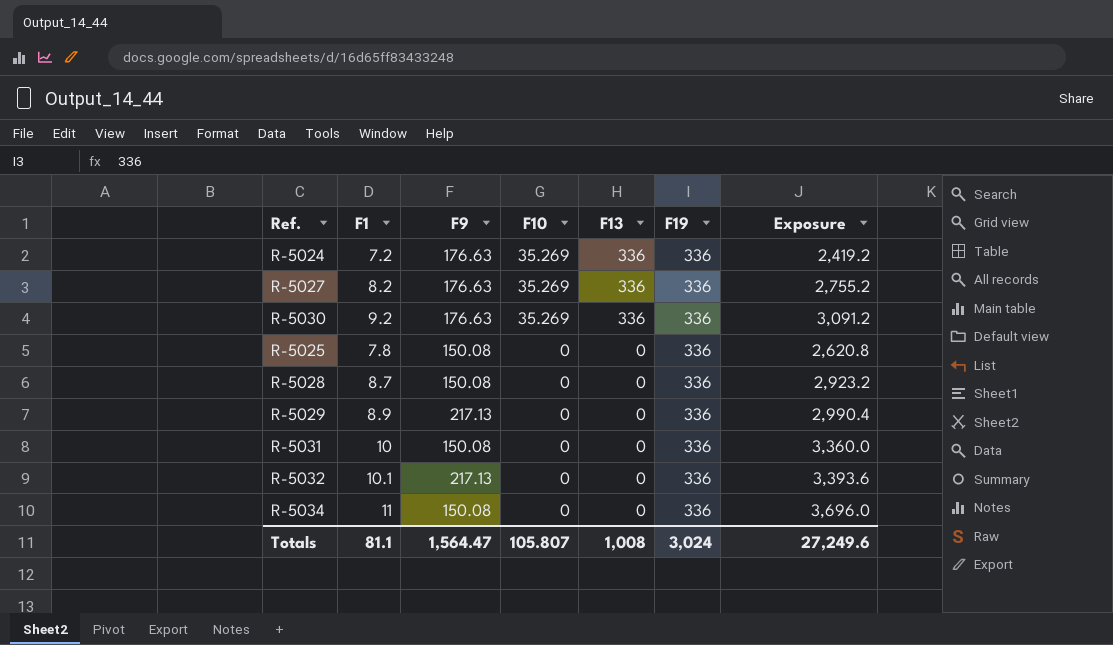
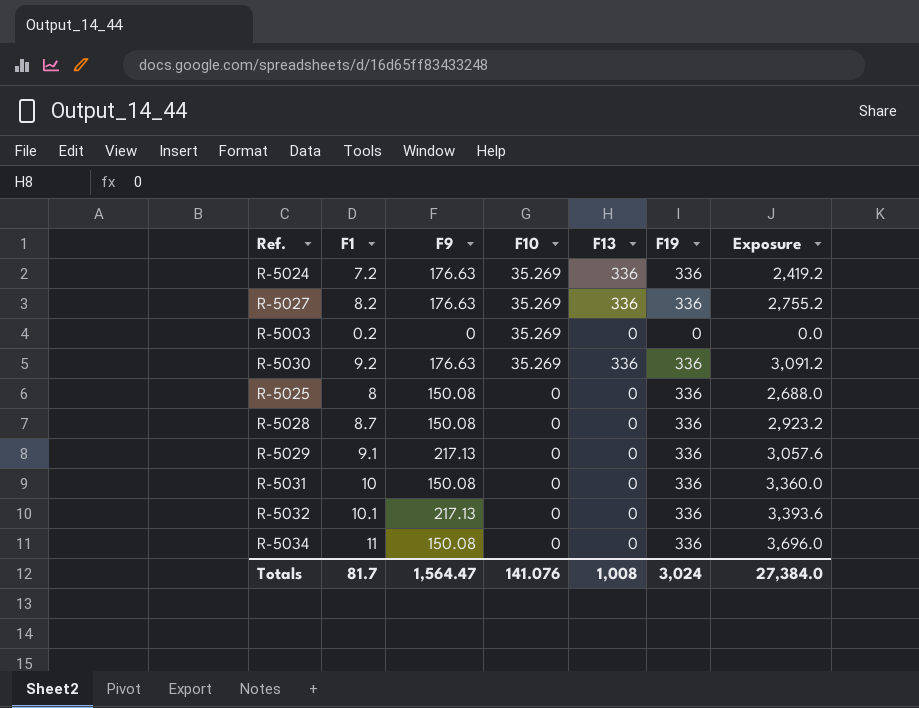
row R-5003: none -> 0.2 | 0 | 35.269 | 0 | 0 | 0.0
R-5025 | F1: 7.8 -> 8
R-5025 | Exposure: 2,620.8 -> 2,688.0
R-5029 | F1: 8.9 -> 9.1
R-5029 | Exposure: 2,990.4 -> 3,057.6
Totals | F1: 81.1 -> 81.7
Totals | F10: 105.807 -> 141.076
Totals | Exposure: 27,249.6 -> 27,384.0

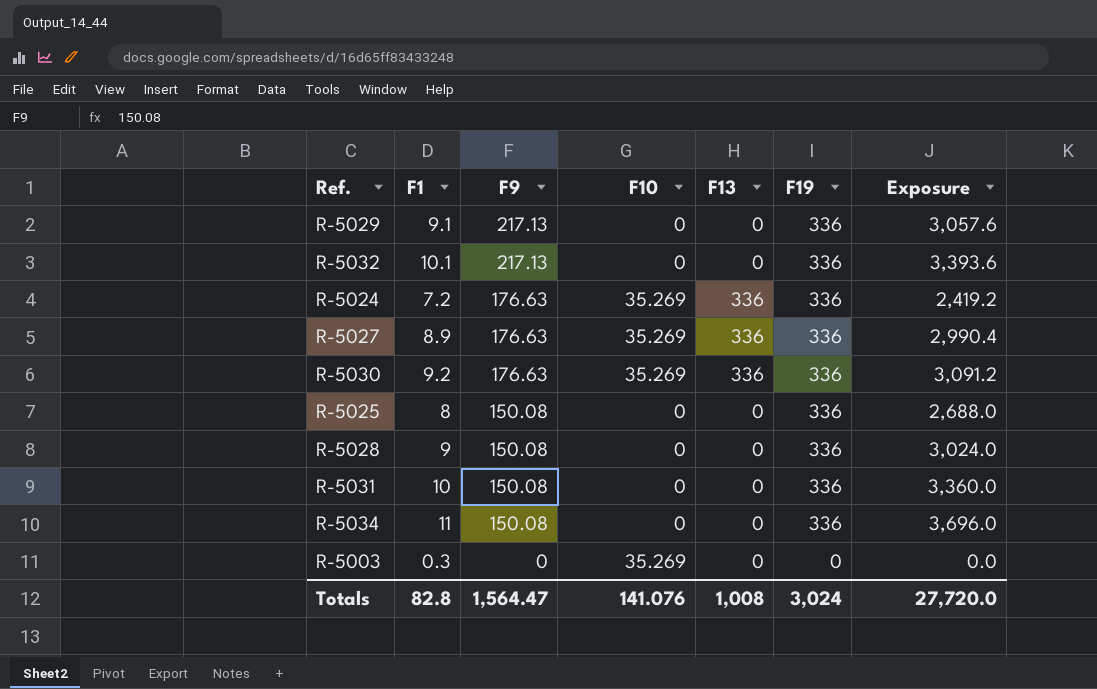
row order: F10 descending -> F9 descending
R-5027 | F1: 8.2 -> 8.9
R-5027 | Exposure: 2,755.2 -> 2,990.4
R-5028 | F1: 8.7 -> 9
R-5028 | Exposure: 2,923.2 -> 3,024.0
R-5003 | F1: 0.2 -> 0.3
Totals | F1: 81.7 -> 82.8
Totals | Exposure: 27,384.0 -> 27,720.0

